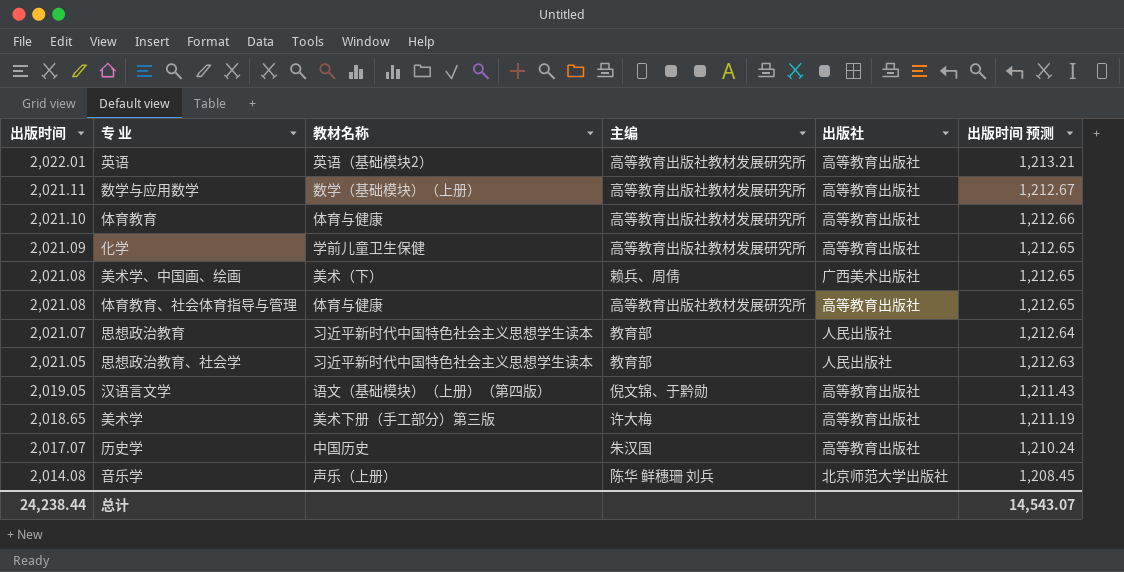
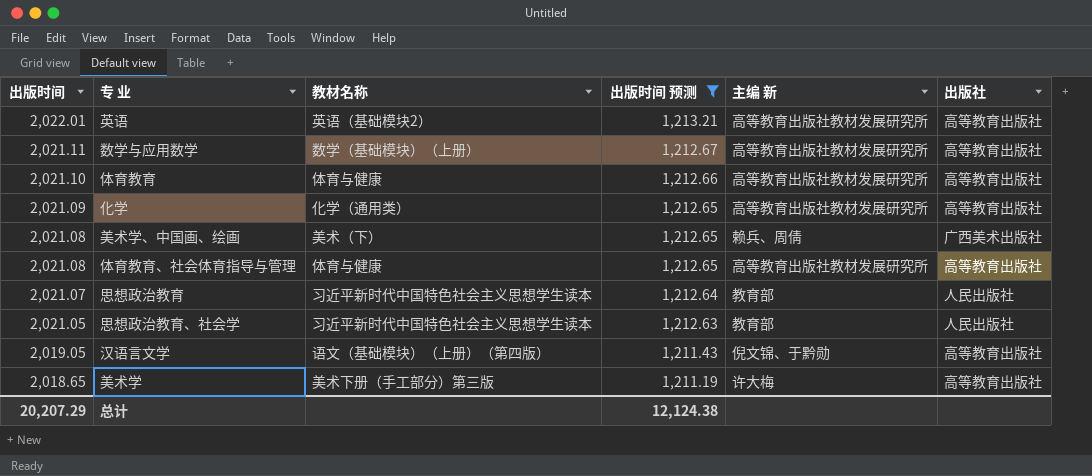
filter: none -> 出版时间 预测 >= 1,211.19
column 出版时间 预测 | position: 6 -> 4
column name: 主编 -> 主编 新
化学 | 教材名称: 学前儿童卫生保健 -> 化学（通用类）
总计 | 出版时间: 24,238.44 -> 20,207.29
总计 | 出版时间 预测: 14,543.07 -> 12,124.38

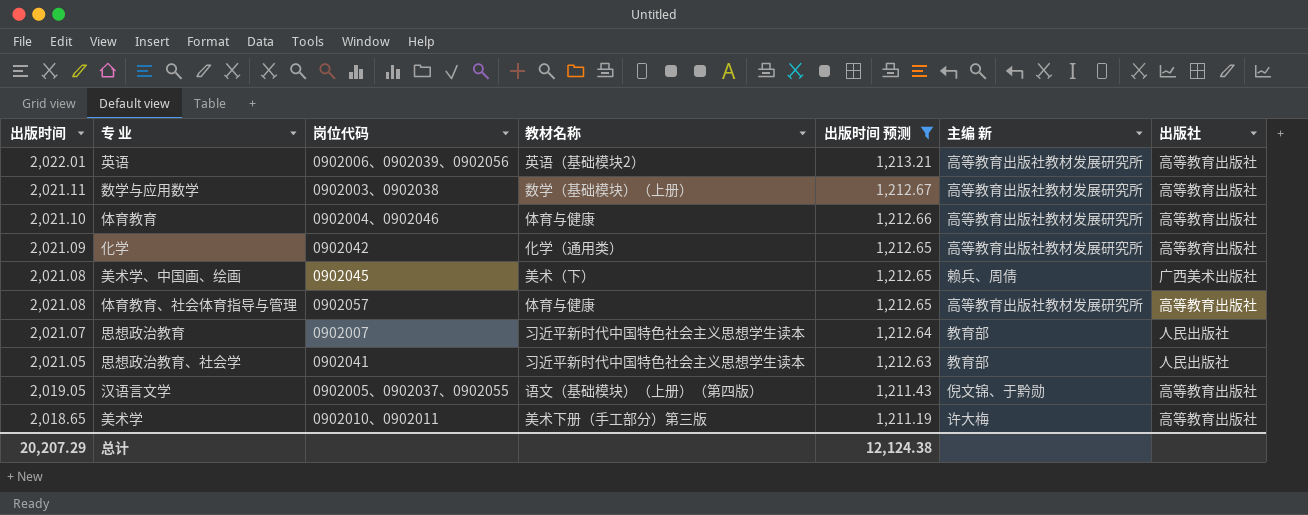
column 岗位代码 | position: none -> 3

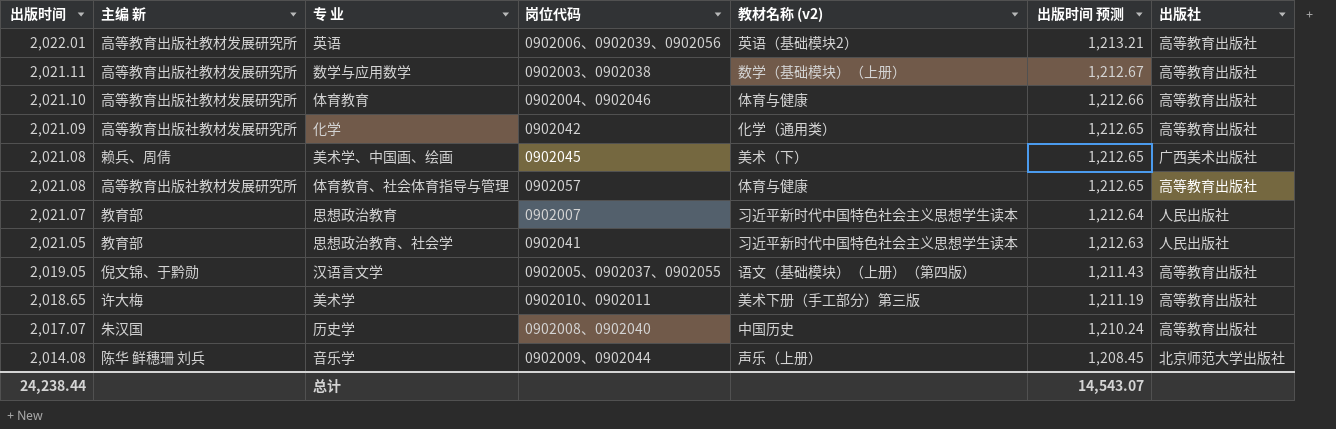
filter: 出版时间 预测 >= 1,211.19 -> none
column 主编 新 | position: 6 -> 2
column name: 教材名称 -> 教材名称 (v2)
总计 | 出版时间: 20,207.29 -> 24,238.44
总计 | 出版时间 预测: 12,124.38 -> 14,543.07

